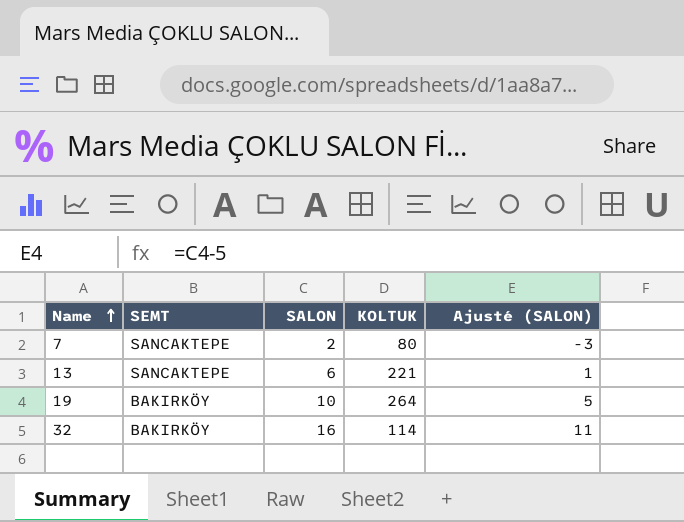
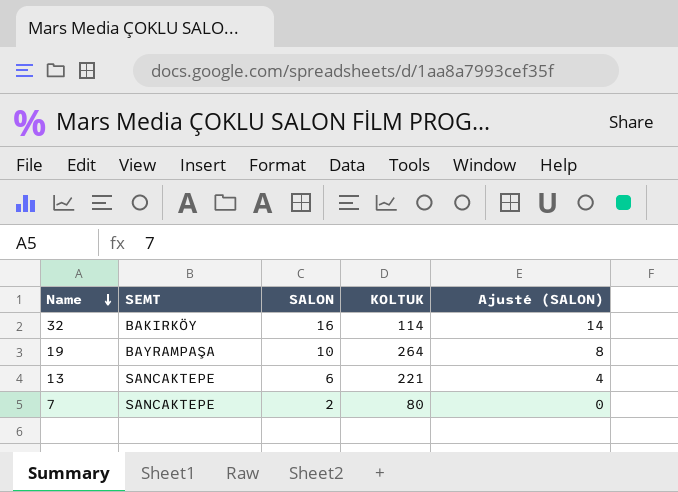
row order: Name ascending -> Name descending
column Ajusté (SALON) | formula: [SALON] - 5 -> [SALON] - 2
19 | SEMT: BAKIRKÖY -> BAYRAMPAŞA

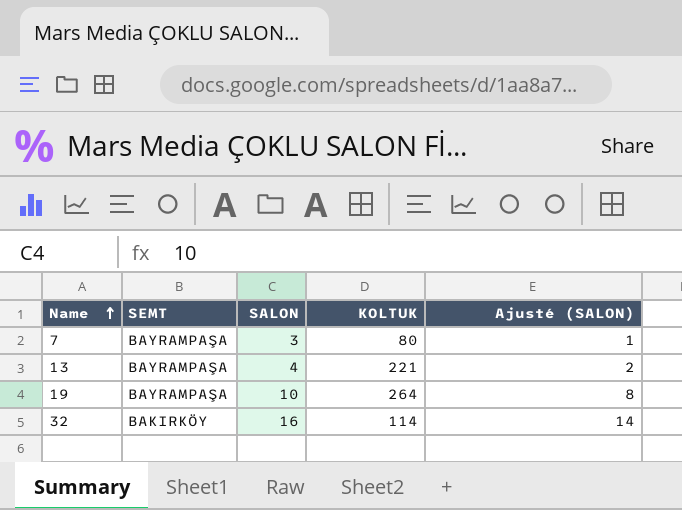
row order: Name descending -> Name ascending
7 | SEMT: SANCAKTEPE -> BAYRAMPAŞA
7 | SALON: 2 -> 3
7 | Ajusté (SALON): 0 -> 1
13 | SEMT: SANCAKTEPE -> BAYRAMPAŞA
13 | SALON: 6 -> 4
13 | Ajusté (SALON): 4 -> 2

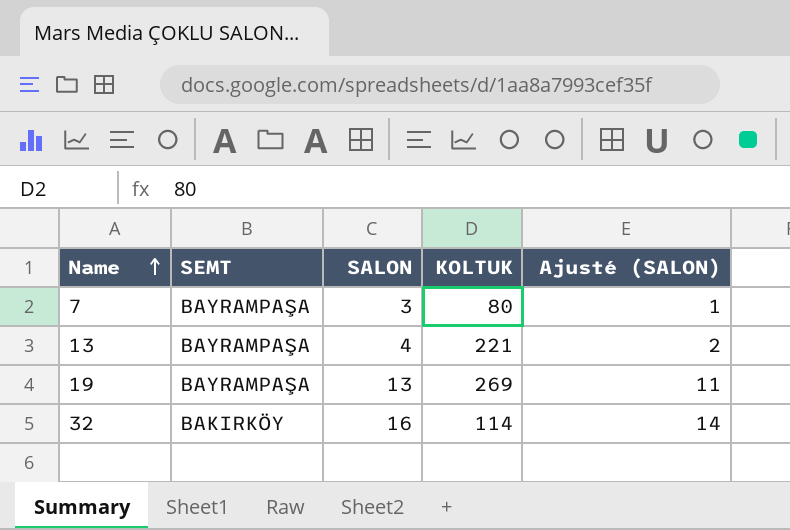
19 | SALON: 10 -> 13
19 | KOLTUK: 264 -> 269
19 | Ajusté (SALON): 8 -> 11

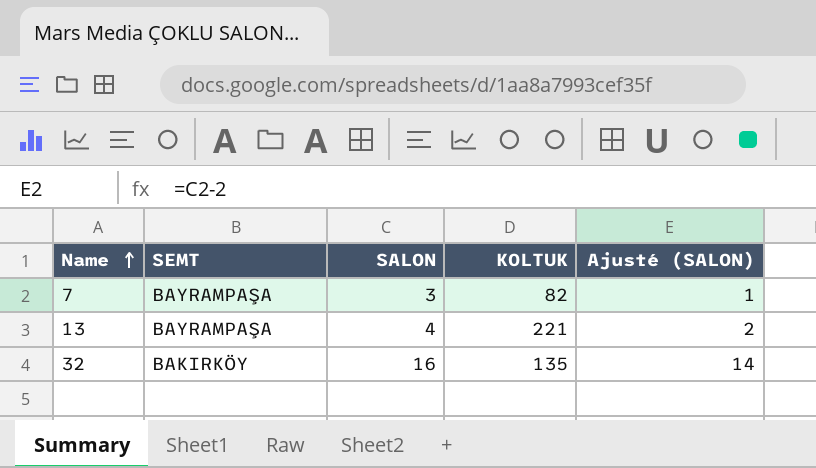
row 19: BAYRAMPAŞA | 13 | 269 | 11 -> none
7 | KOLTUK: 80 -> 82
32 | KOLTUK: 114 -> 135

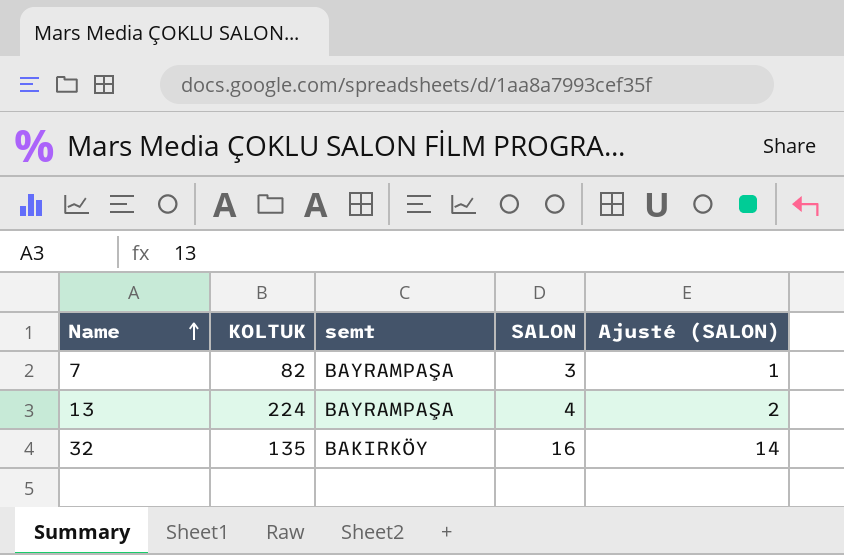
column KOLTUK | position: 4 -> 2
column name: SEMT -> semt
13 | KOLTUK: 221 -> 224

